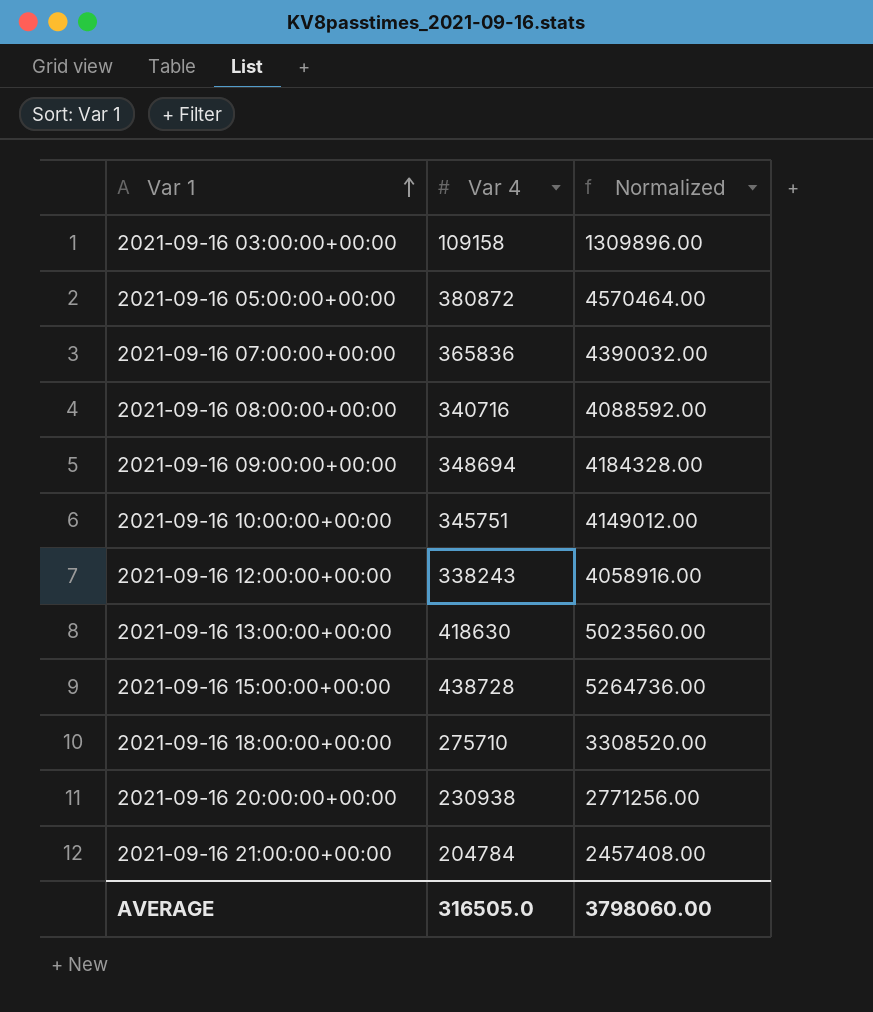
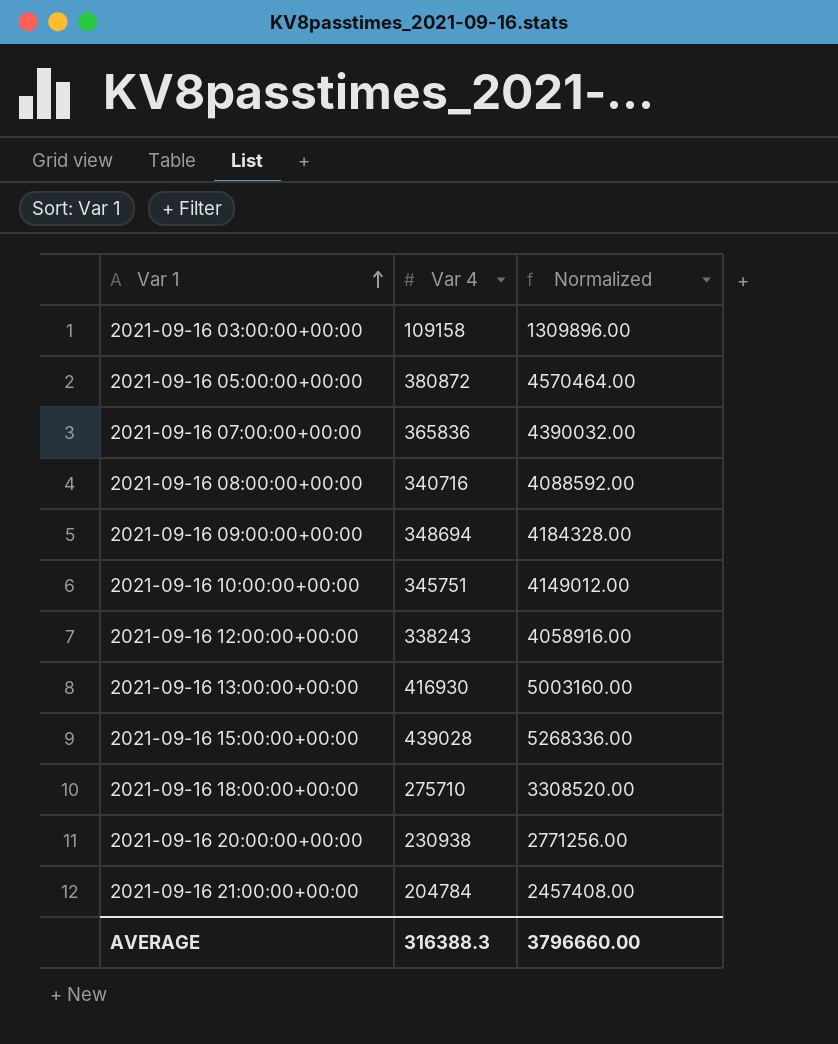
2021-09-16 13:00:00+00:00 | Var 4: 418630 -> 416930
2021-09-16 13:00:00+00:00 | Normalized: 5023560.00 -> 5003160.00
2021-09-16 15:00:00+00:00 | Var 4: 438728 -> 439028
2021-09-16 15:00:00+00:00 | Normalized: 5264736.00 -> 5268336.00
AVERAGE | Var 4: 316505.0 -> 316388.3
AVERAGE | Normalized: 3798060.00 -> 3796660.00

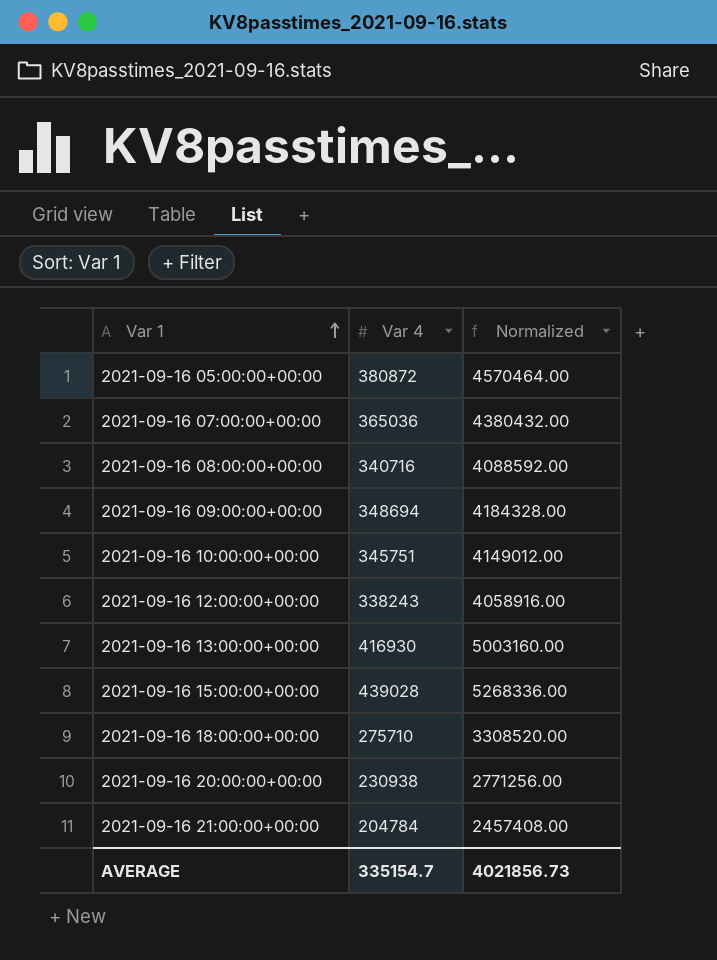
row 2021-09-16 03:00:00+00:00: 109158 | 1309896.00 -> none
2021-09-16 07:00:00+00:00 | Var 4: 365836 -> 365036
2021-09-16 07:00:00+00:00 | Normalized: 4390032.00 -> 4380432.00
AVERAGE | Var 4: 316388.3 -> 335154.7
AVERAGE | Normalized: 3796660.00 -> 4021856.73

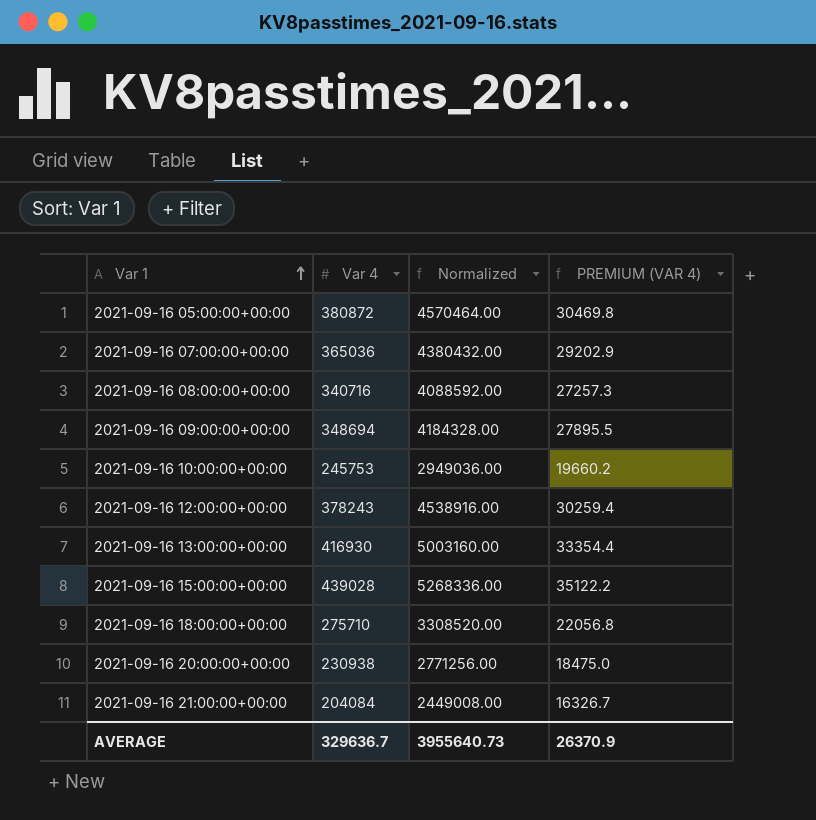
column PREMIUM (VAR 4) | formula: none -> [Var 4] * 0.08
2021-09-16 10:00:00+00:00 | Var 4: 345751 -> 245753
2021-09-16 10:00:00+00:00 | Normalized: 4149012.00 -> 2949036.00
2021-09-16 12:00:00+00:00 | Var 4: 338243 -> 378243
2021-09-16 12:00:00+00:00 | Normalized: 4058916.00 -> 4538916.00
2021-09-16 21:00:00+00:00 | Var 4: 204784 -> 204084
2021-09-16 21:00:00+00:00 | Normalized: 2457408.00 -> 2449008.00
AVERAGE | Var 4: 335154.7 -> 329636.7
AVERAGE | Normalized: 4021856.73 -> 3955640.73

